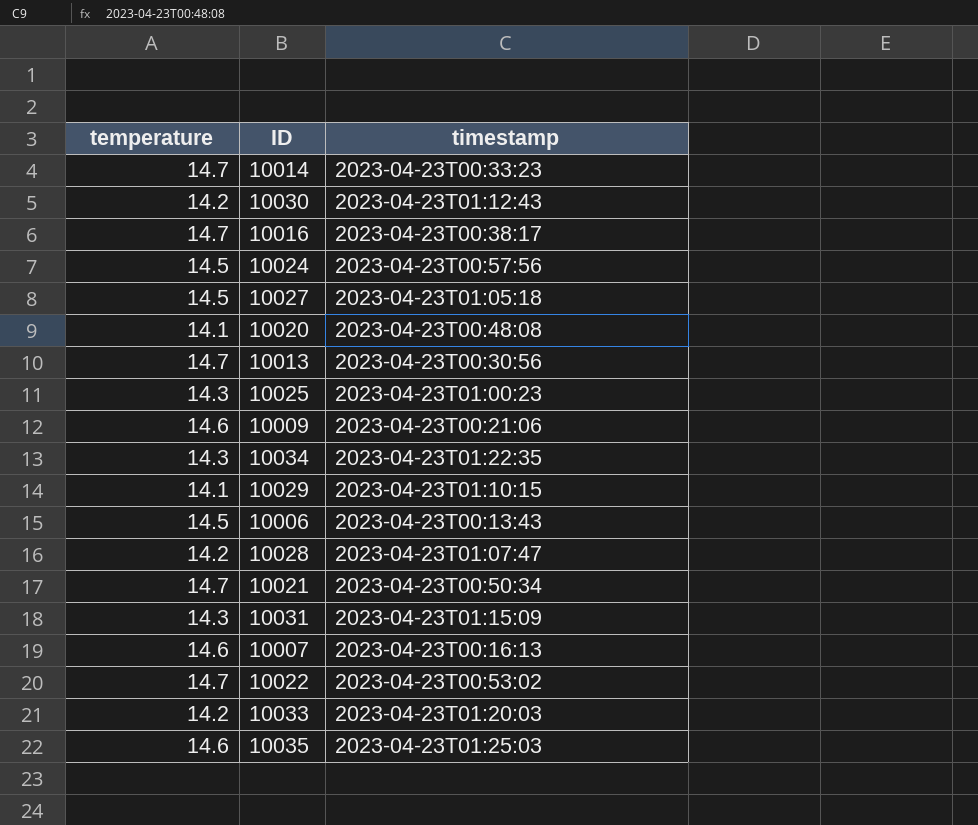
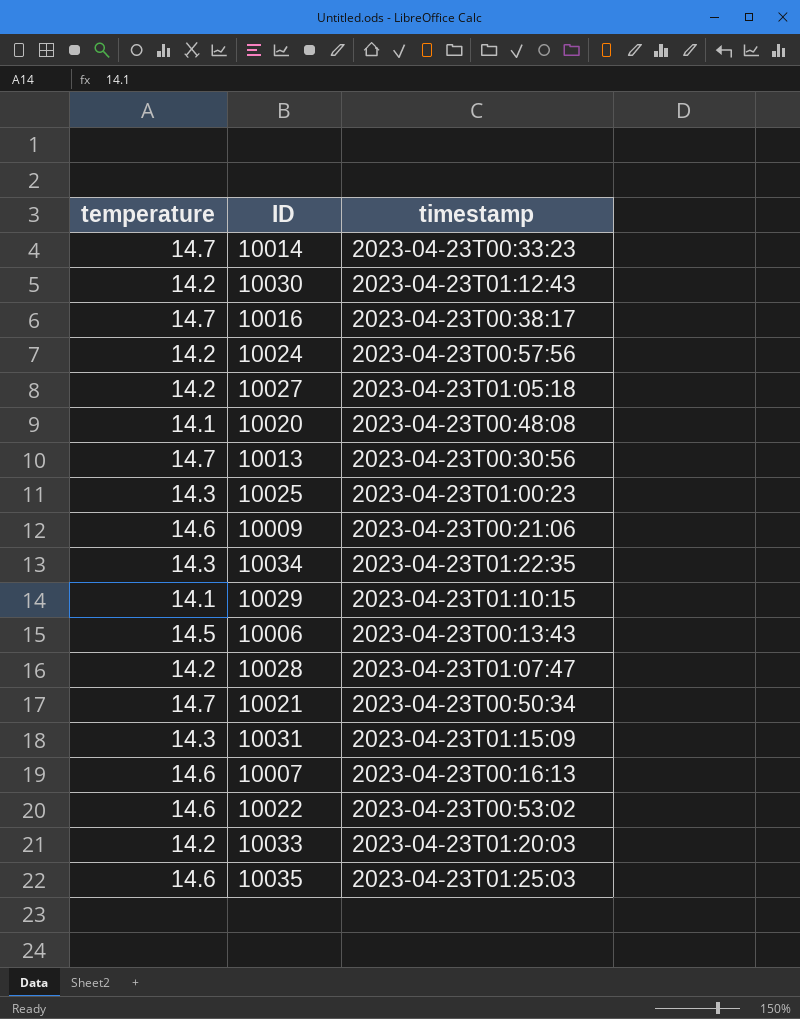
10024 | temperature: 14.5 -> 14.2
10027 | temperature: 14.5 -> 14.2
10022 | temperature: 14.7 -> 14.6

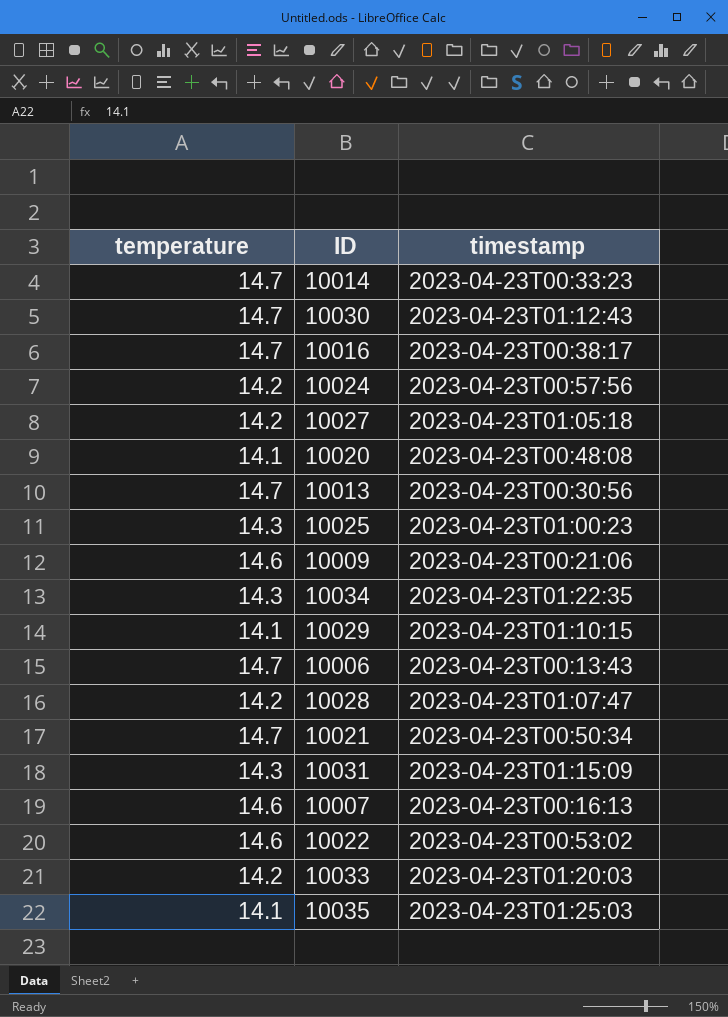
10030 | temperature: 14.2 -> 14.7
10006 | temperature: 14.5 -> 14.7
10035 | temperature: 14.6 -> 14.1

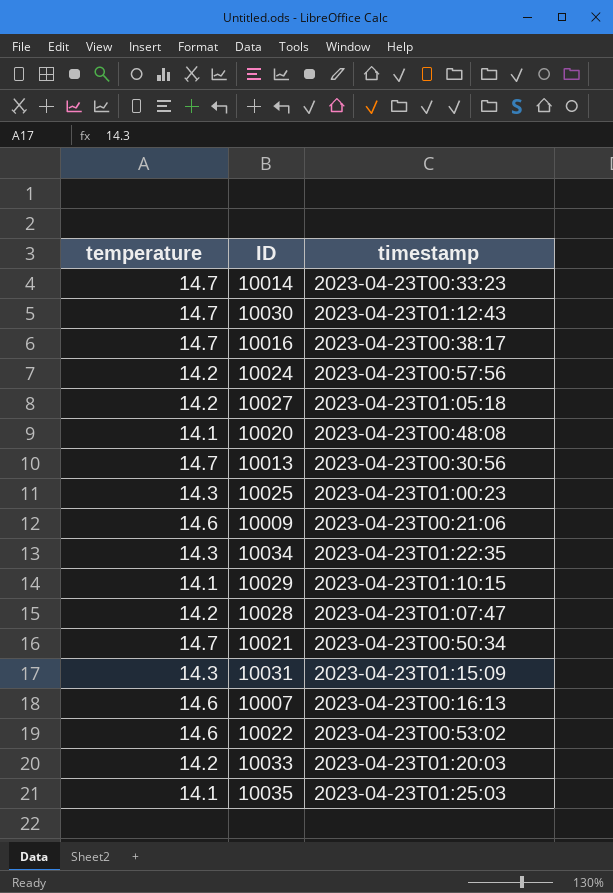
row 10006: 14.7 | 2023-04-23T00:13:43 -> none

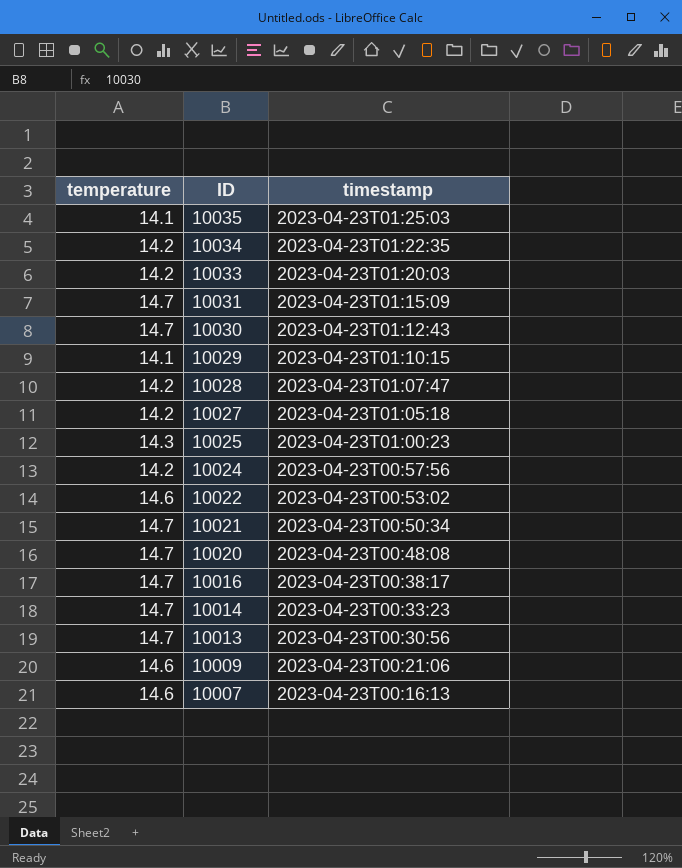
row order: none -> ID descending
10034 | temperature: 14.3 -> 14.2
10031 | temperature: 14.3 -> 14.7
10020 | temperature: 14.1 -> 14.7

